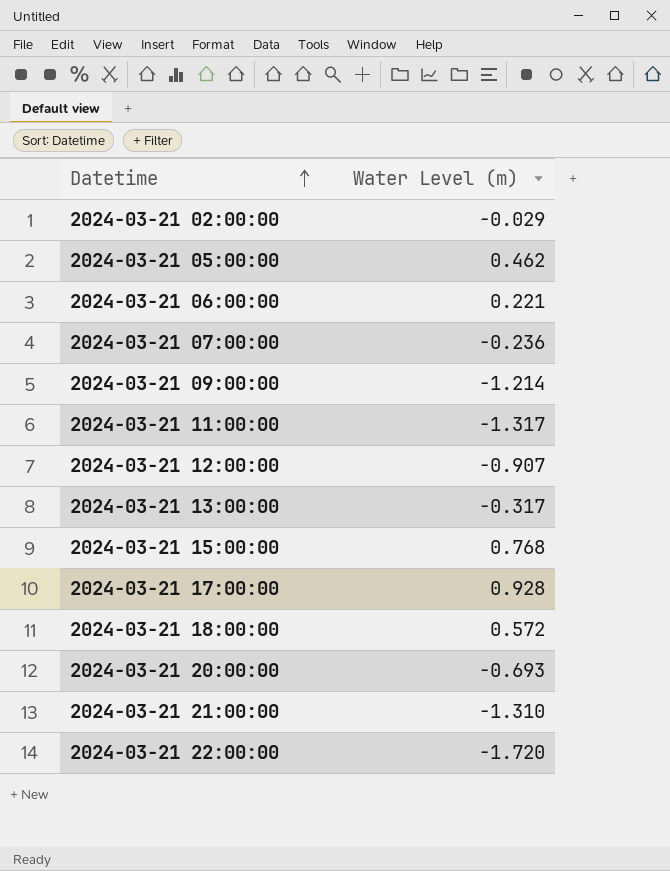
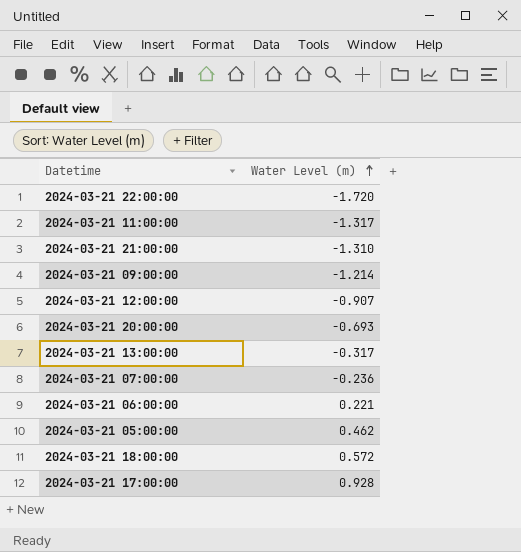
row order: Datetime ascending -> Water Level (m) ascending
row 2024-03-21 02:00:00: -0.029 -> none
row 2024-03-21 15:00:00: 0.768 -> none

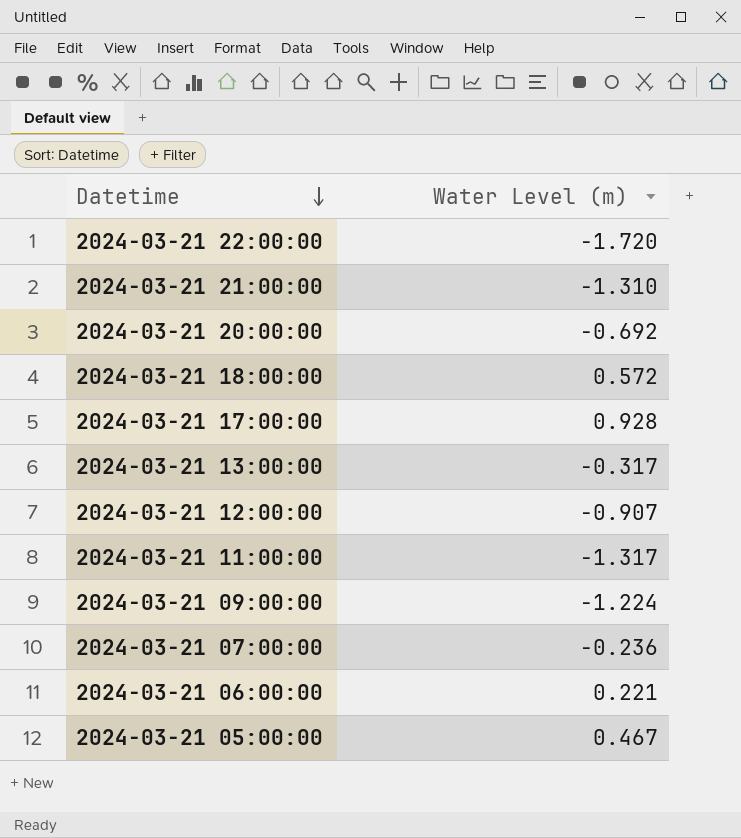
row order: Water Level (m) ascending -> Datetime descending
2024-03-21 20:00:00 | Water Level (m): -0.693 -> -0.692
2024-03-21 09:00:00 | Water Level (m): -1.214 -> -1.224
2024-03-21 05:00:00 | Water Level (m): 0.462 -> 0.467

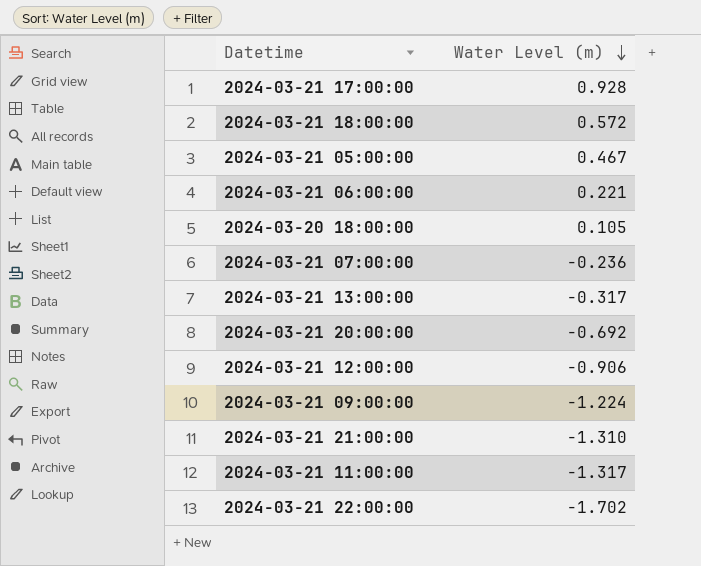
row order: Datetime descending -> Water Level (m) descending
row 2024-03-20 18:00:00: none -> 0.105
2024-03-21 12:00:00 | Water Level (m): -0.907 -> -0.906
2024-03-21 22:00:00 | Water Level (m): -1.720 -> -1.702

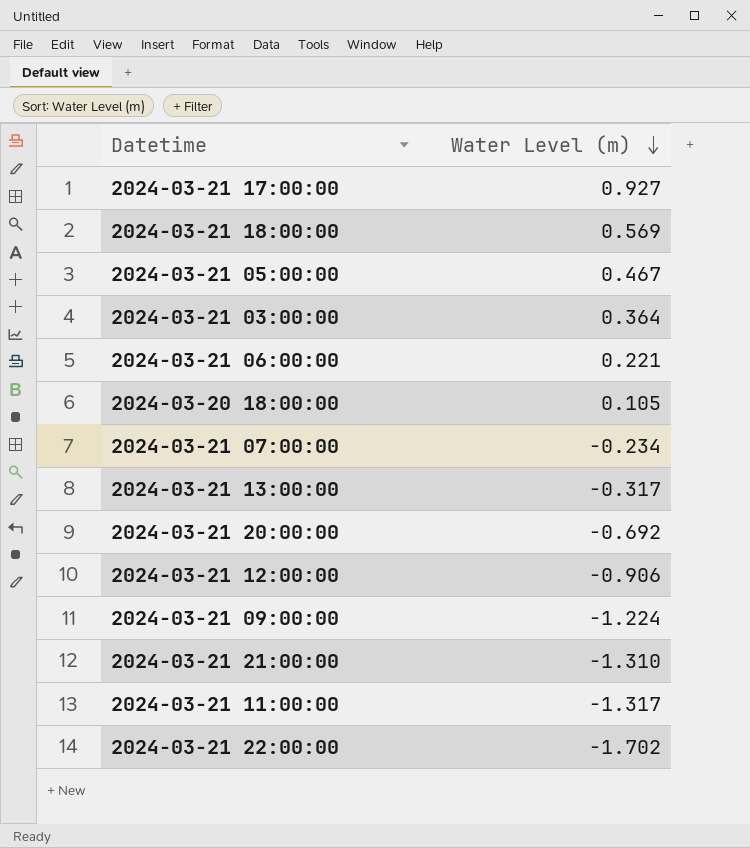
2024-03-21 17:00:00 | Water Level (m): 0.928 -> 0.927
2024-03-21 18:00:00 | Water Level (m): 0.572 -> 0.569
row 2024-03-21 03:00:00: none -> 0.364
2024-03-21 07:00:00 | Water Level (m): -0.236 -> -0.234

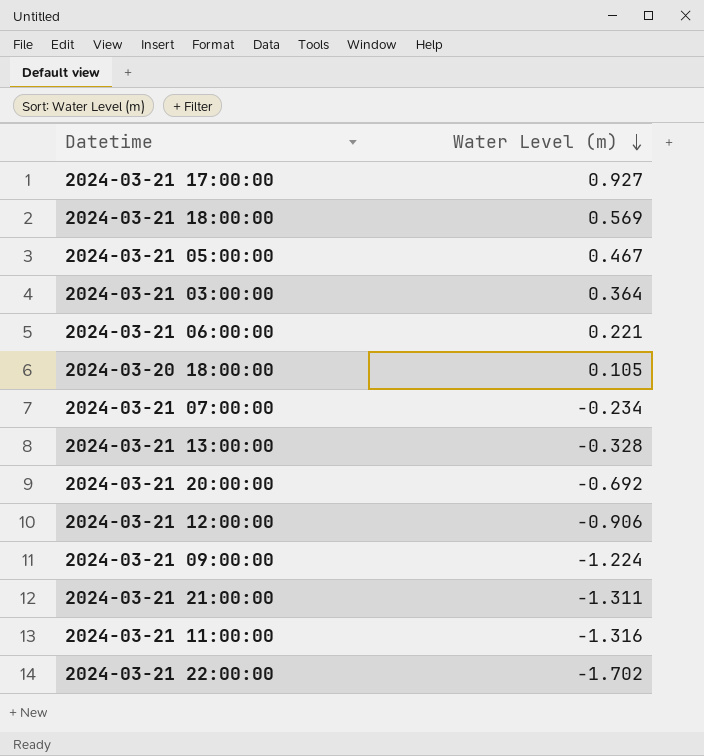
2024-03-21 13:00:00 | Water Level (m): -0.317 -> -0.328
2024-03-21 21:00:00 | Water Level (m): -1.310 -> -1.311
2024-03-21 11:00:00 | Water Level (m): -1.317 -> -1.316

